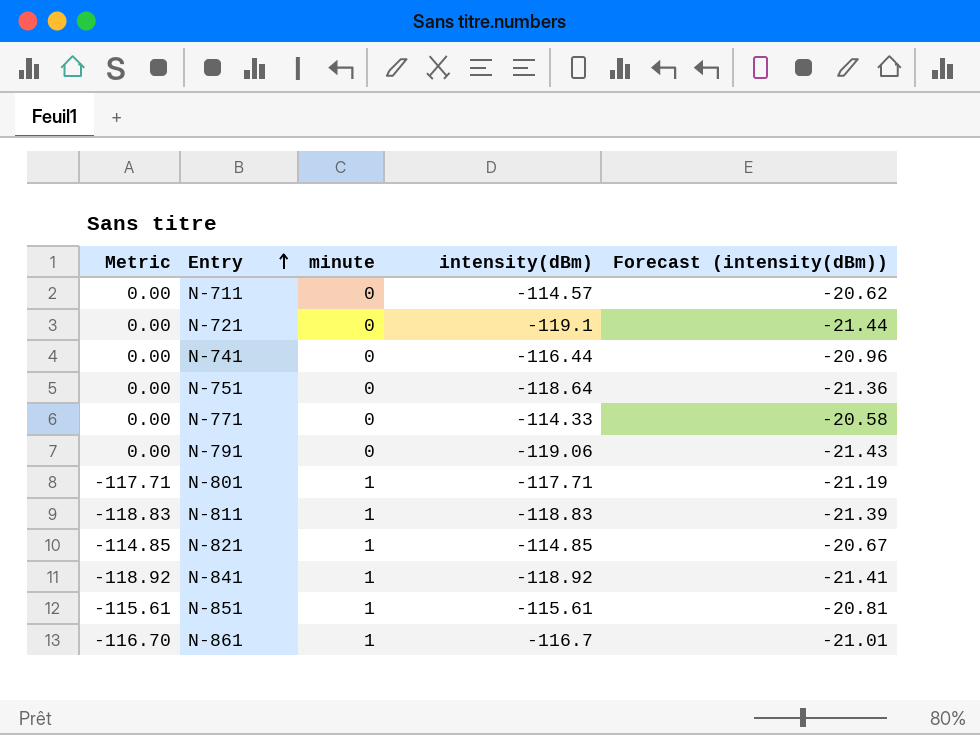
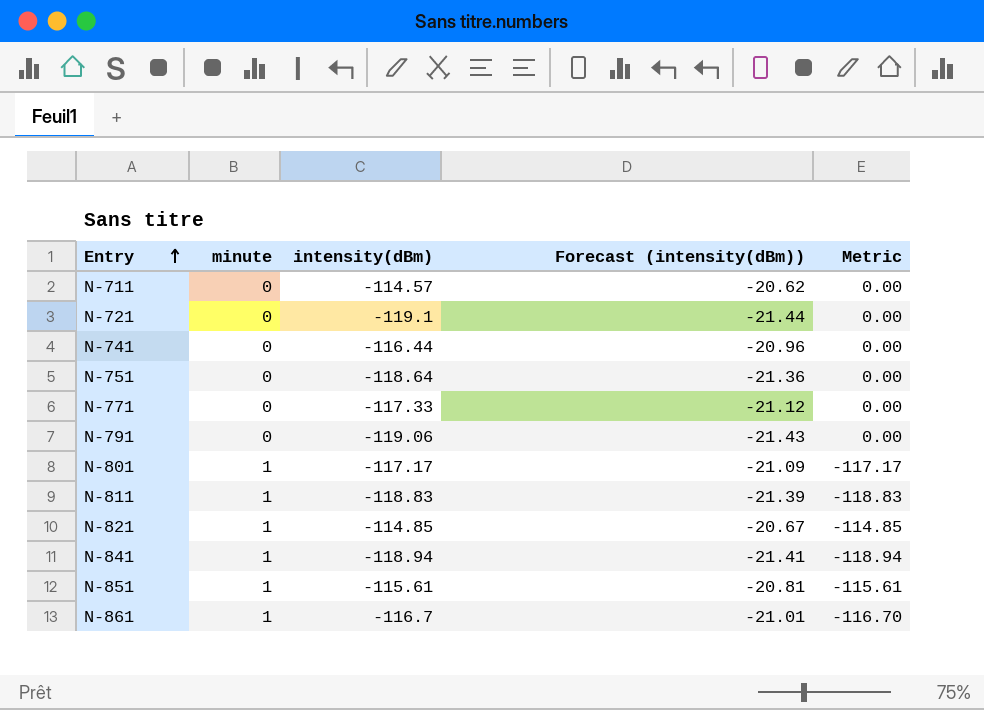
column Metric | position: 1 -> 5
N-771 | intensity(dBm): -114.33 -> -117.33
N-771 | Forecast (intensity(dBm)): -20.58 -> -21.12
N-801 | intensity(dBm): -117.71 -> -117.17
N-801 | Forecast (intensity(dBm)): -21.19 -> -21.09
N-801 | Metric: -117.71 -> -117.17
N-841 | intensity(dBm): -118.92 -> -118.94
N-841 | Metric: -118.92 -> -118.94

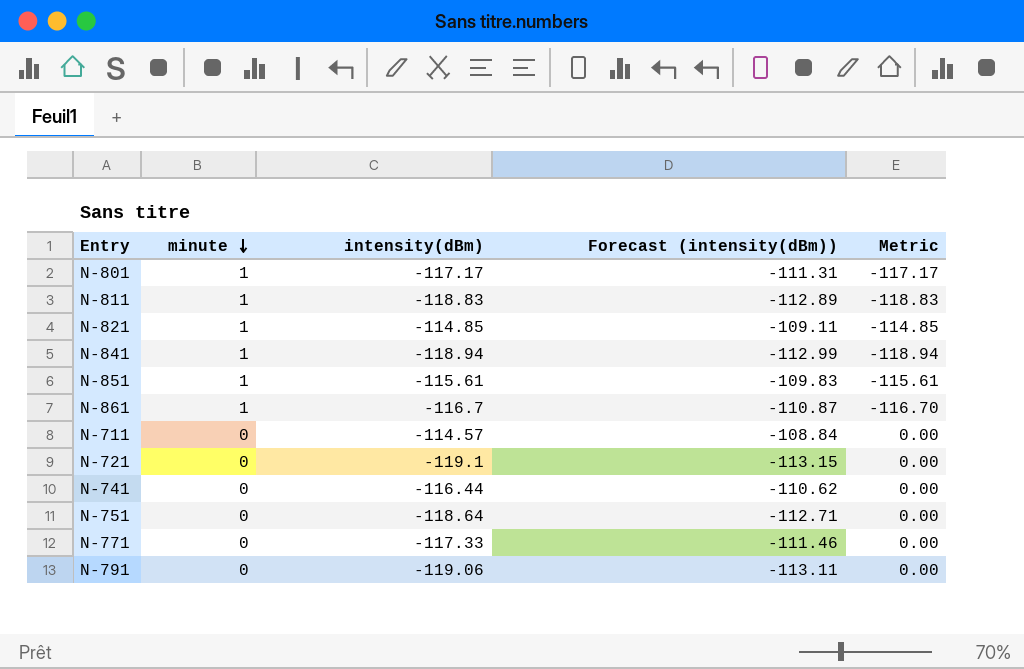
row order: Entry ascending -> minute descending
column Forecast (intensity(dBm)) | formula: [intensity(dBm)] * 0.18 -> [intensity(dBm)] * 0.95

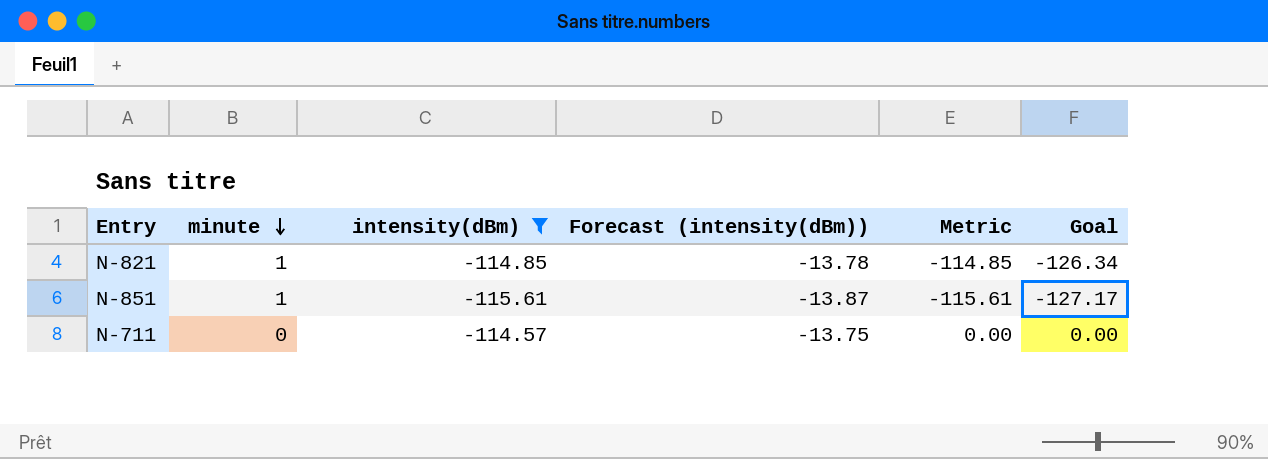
filter: none -> intensity(dBm) >= -115.61
column Forecast (intensity(dBm)) | formula: [intensity(dBm)] * 0.95 -> [intensity(dBm)] * 0.12
column Goal | formula: none -> [Metric] * 1.1

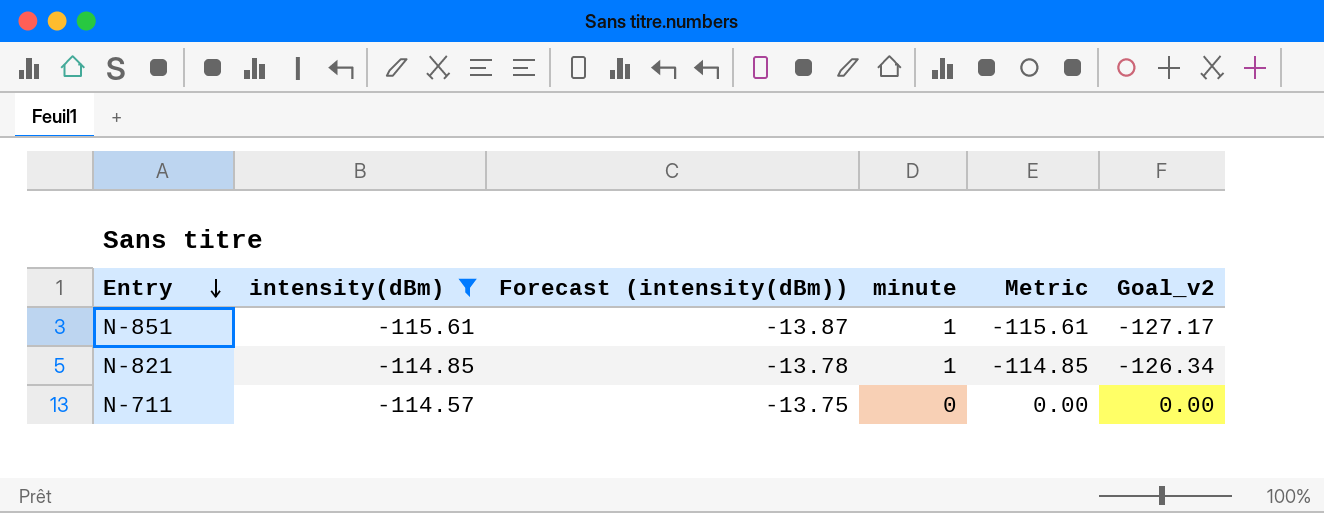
row order: minute descending -> Entry descending
column minute | position: 2 -> 4
column name: Goal -> Goal_v2

